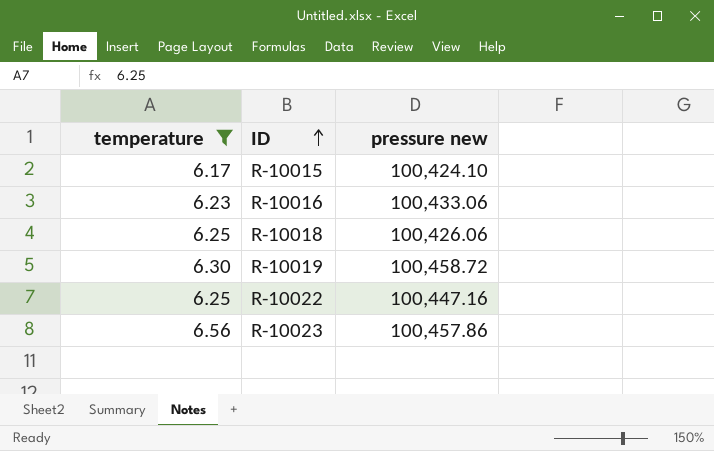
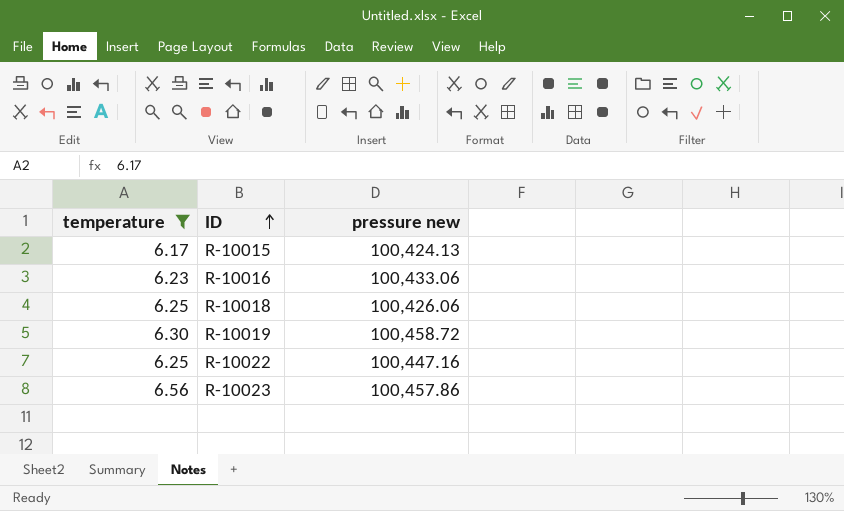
R-10015 | pressure new: 100,424.10 -> 100,424.13

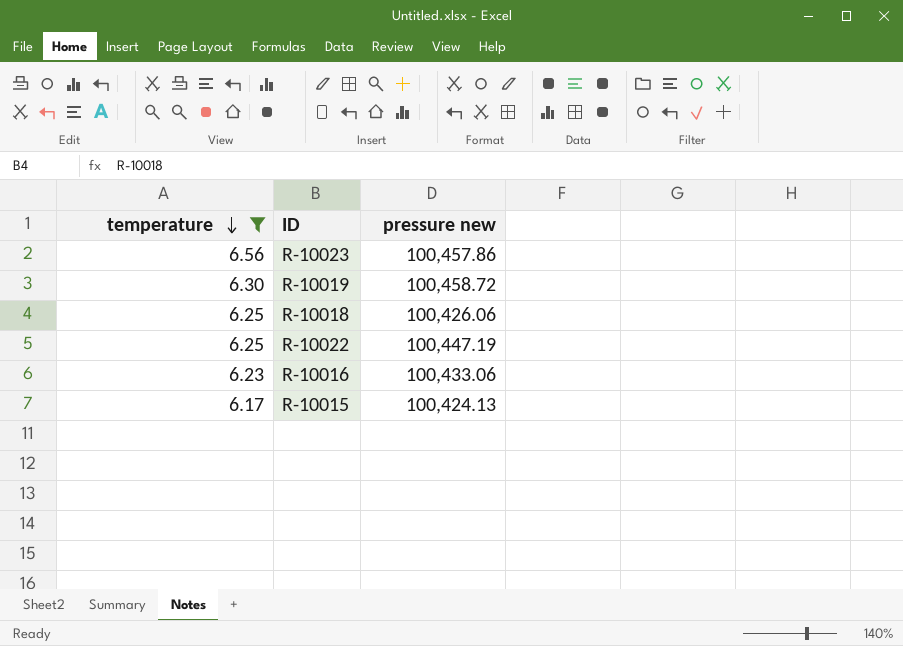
row order: ID ascending -> temperature descending
R-10022 | pressure new: 100,447.16 -> 100,447.19

